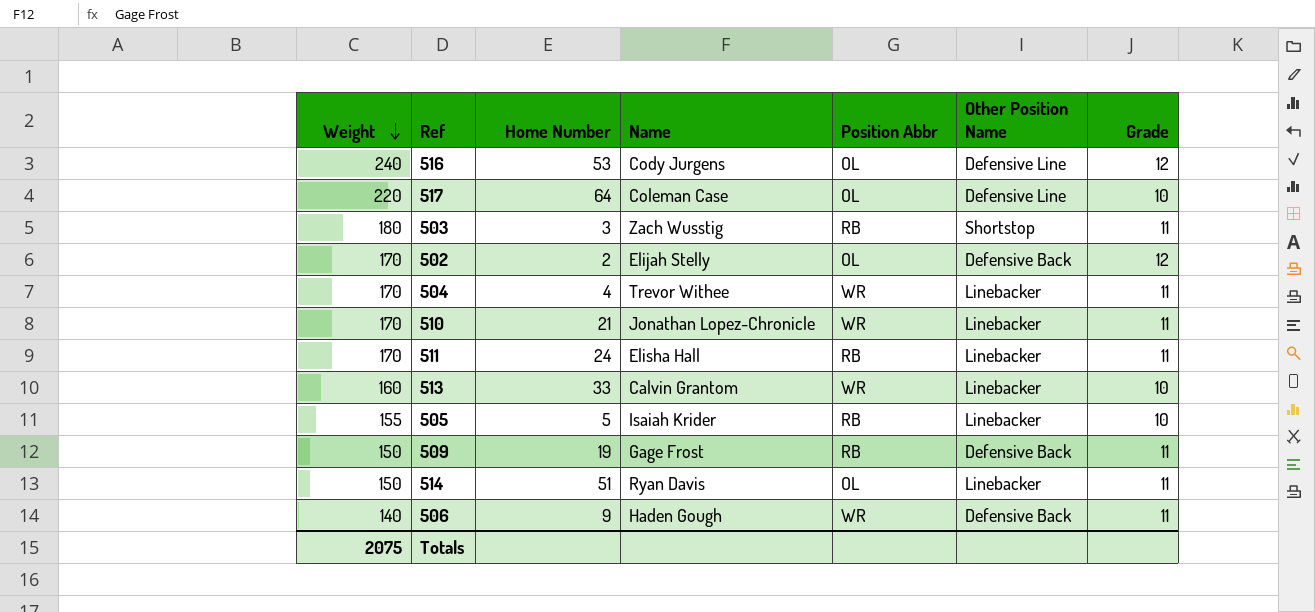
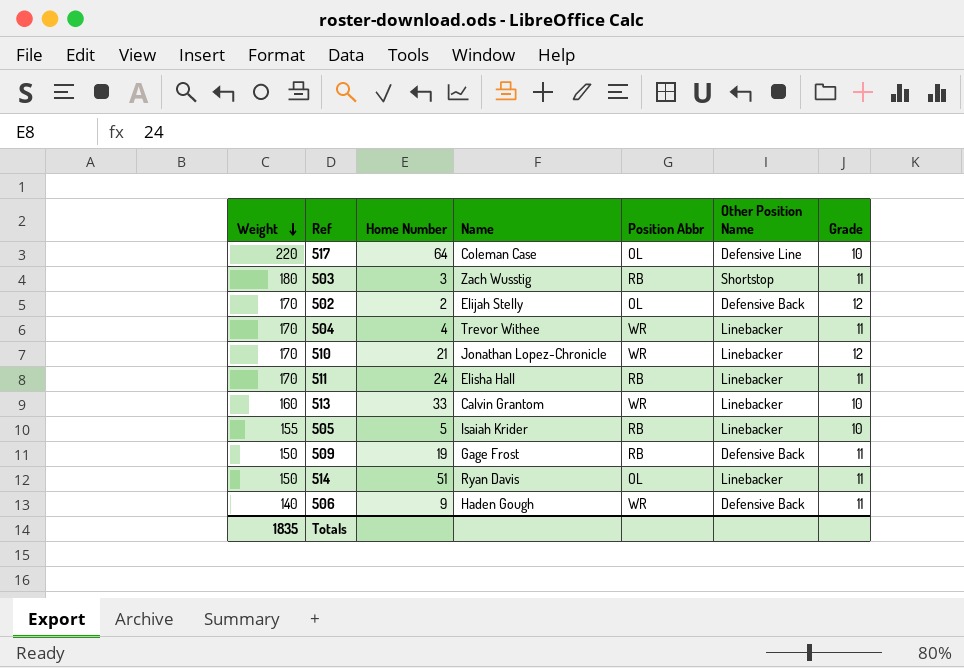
row 516: 240 | 53 | Cody Jurgens | OL | Defensive Line | 12 -> none
510 | Grade: 11 -> 12
Totals | Weight: 2075 -> 1835

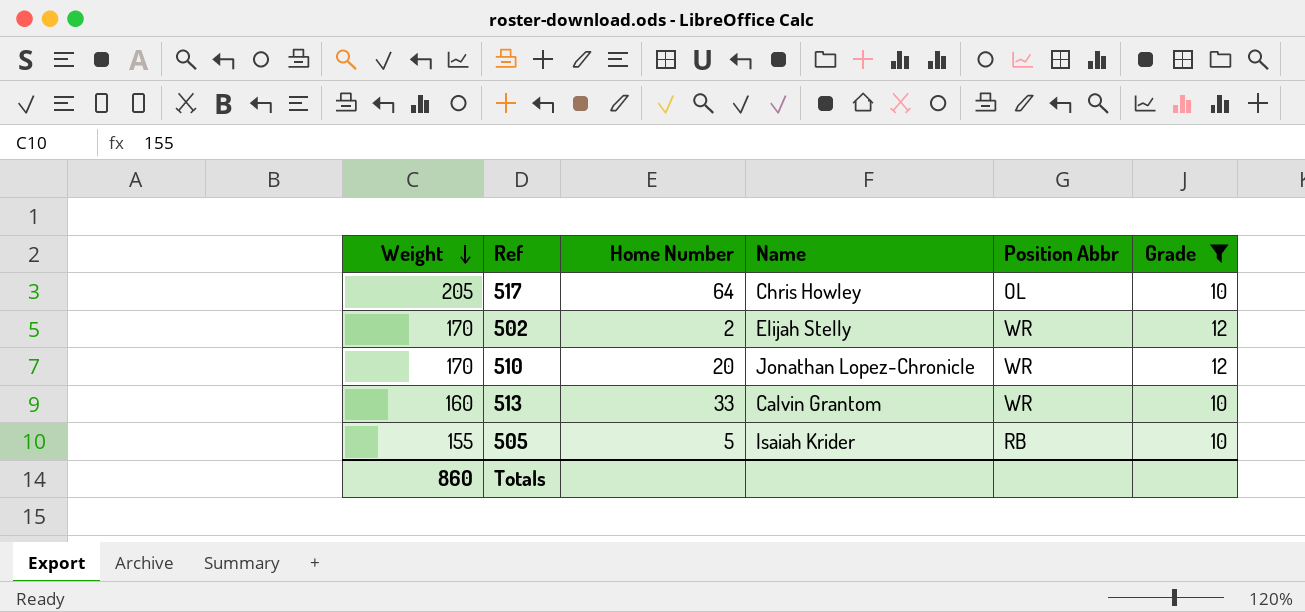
filter: none -> Grade != 11
column Other Position Name | position: 6 -> none
517 | Weight: 220 -> 205
517 | Name: Coleman Case -> Chris Howley
502 | Position Abbr: OL -> WR
510 | Home Number: 21 -> 20
Totals | Weight: 1835 -> 860

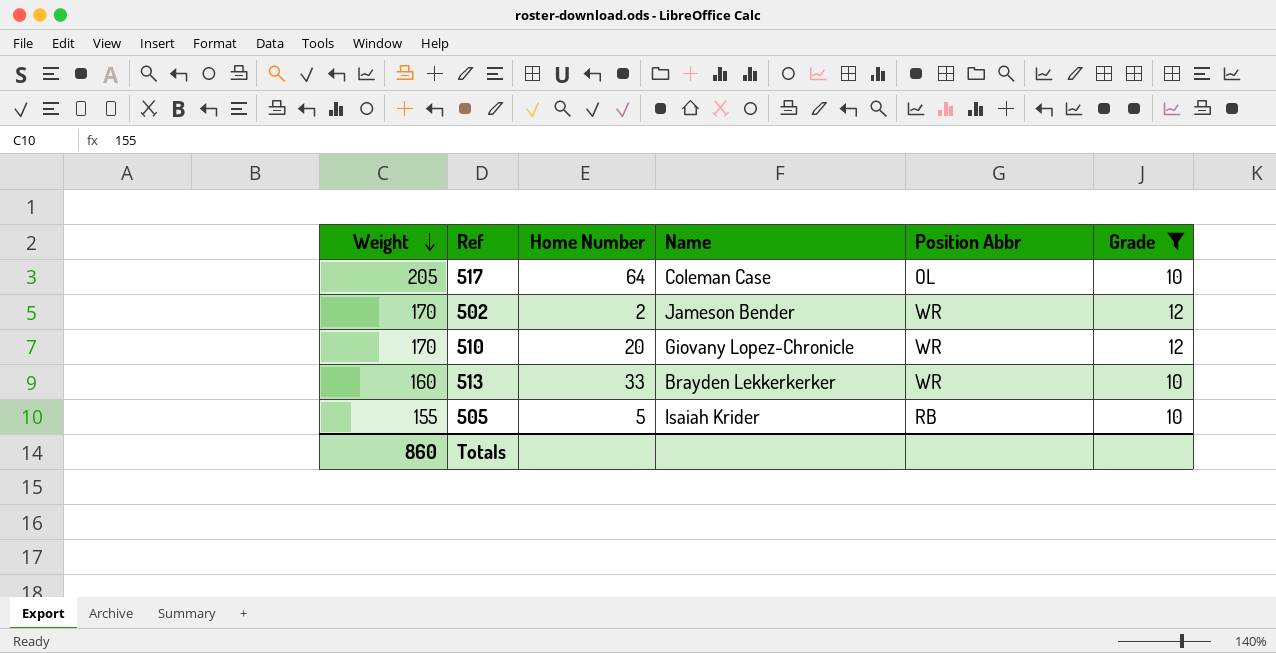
517 | Name: Chris Howley -> Coleman Case
502 | Name: Elijah Stelly -> Jameson Bender
510 | Name: Jonathan Lopez-Chronicle -> Giovany Lopez-Chronicle
513 | Name: Calvin Grantom -> Brayden Lekkerkerker

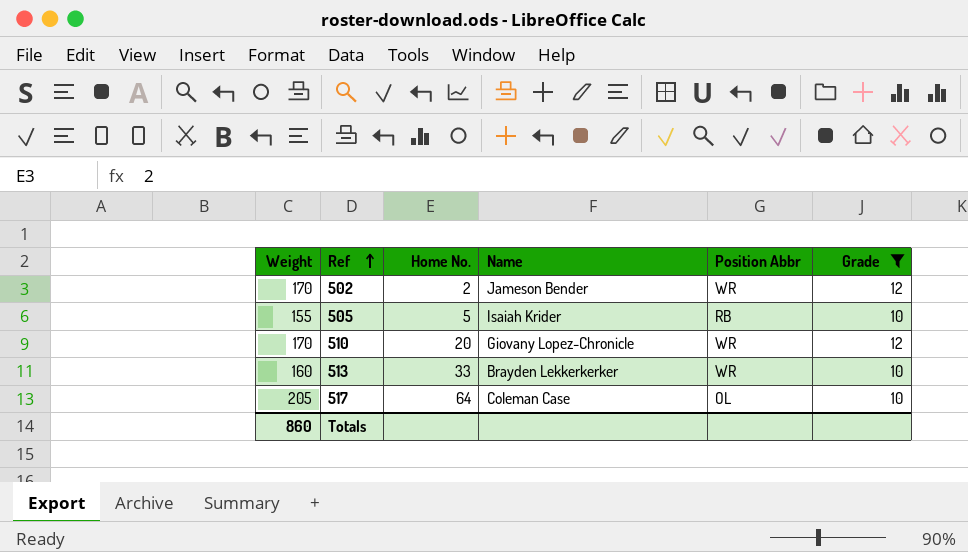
row order: Weight descending -> Ref ascending
column name: Home Number -> Home No.

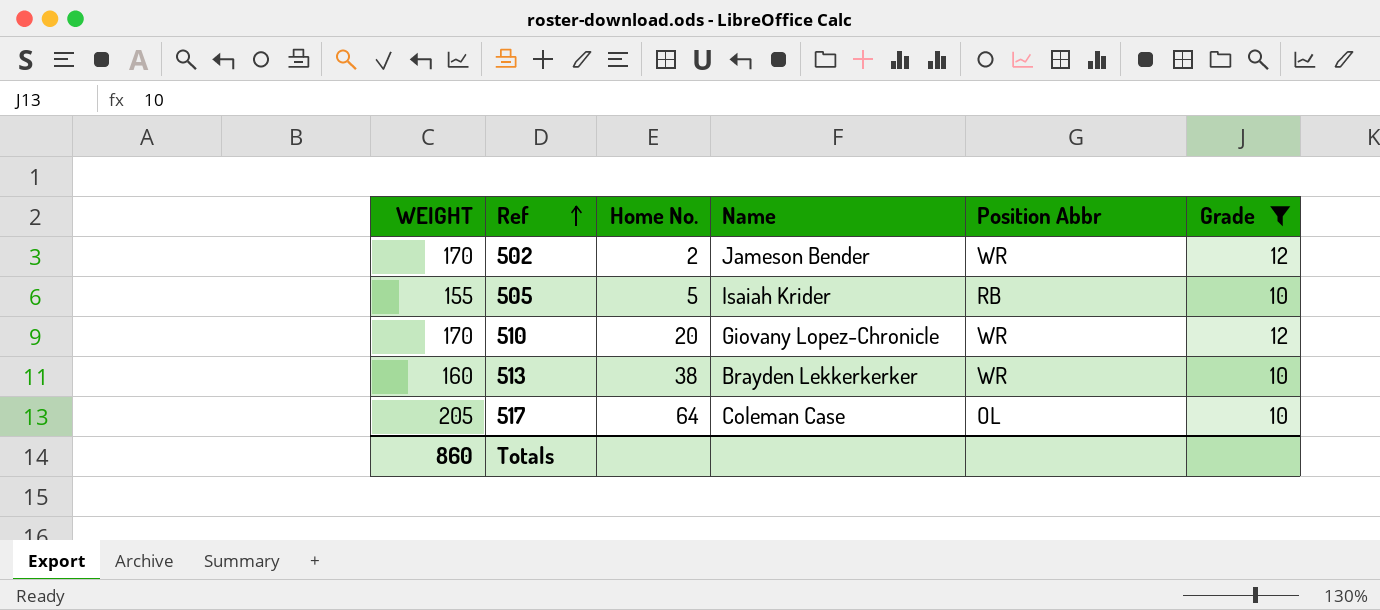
column name: Weight -> WEIGHT
513 | Home No.: 33 -> 38

